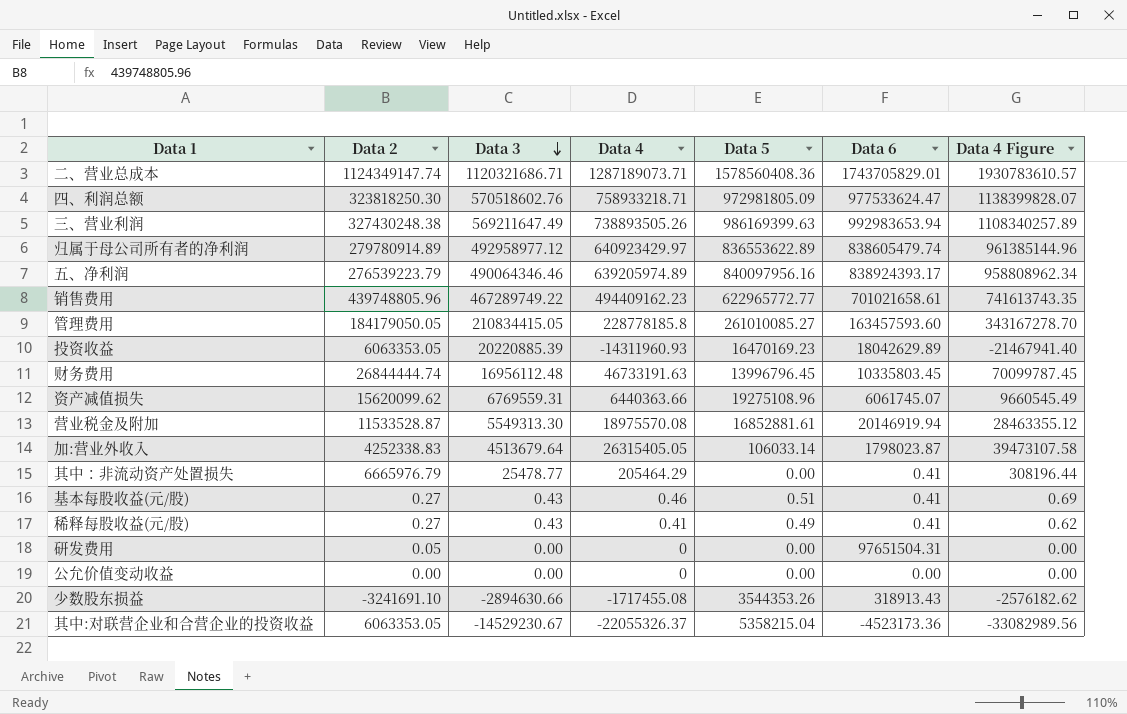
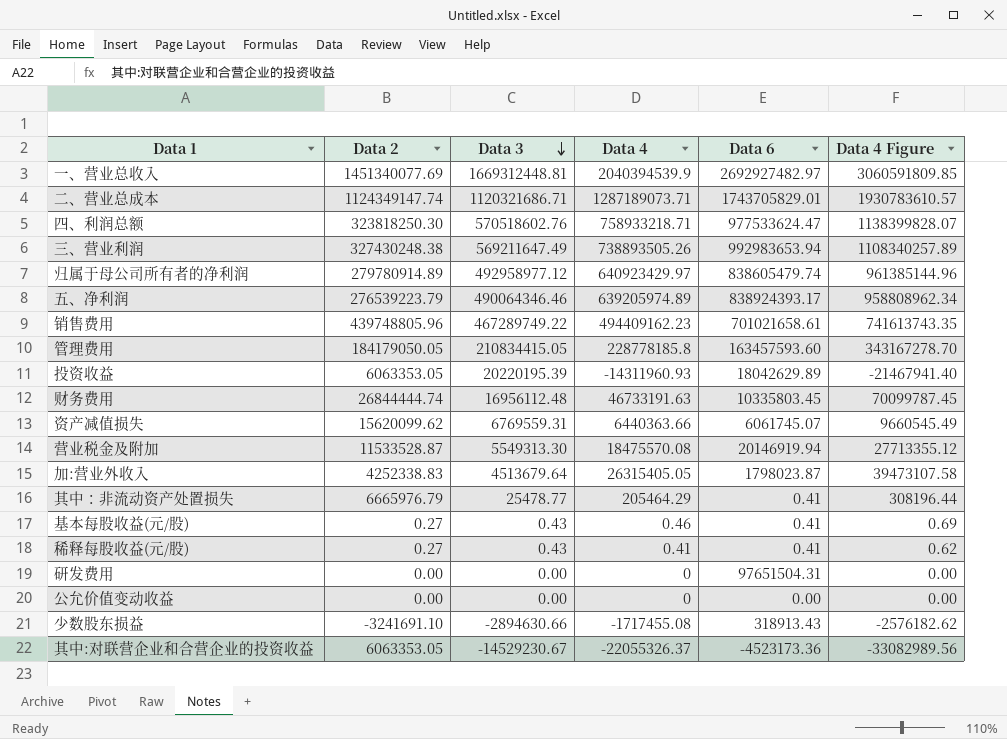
column Data 5 | position: 5 -> none
row 一、营业总收入: none -> 1451340077.69 | 1669312448.81 | 2040394539.9 | 2692927482.97 | 3060591809.85
投资收益 | Data 3: 20220885.39 -> 20220195.39
营业税金及附加 | Data 4: 18975570.08 -> 18475570.08
营业税金及附加 | Data 4 Figure: 28463355.12 -> 27713355.12
研发费用 | Data 2: 0.05 -> 0.00

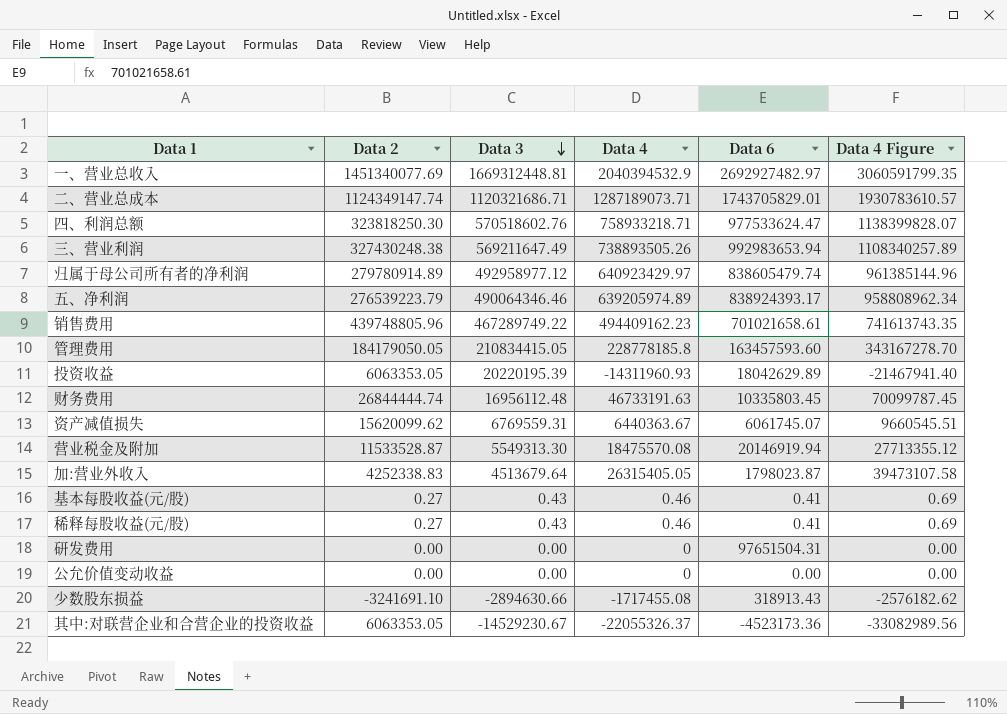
row 其中：非流动资产处置损失: 6665976.79 | 25478.77 | 205464.29 | 0.41 | 308196.44 -> none
一、营业总收入 | Data 4: 2040394539.9 -> 2040394532.9
一、营业总收入 | Data 4 Figure: 3060591809.85 -> 3060591799.35
资产减值损失 | Data 4: 6440363.66 -> 6440363.67
资产减值损失 | Data 4 Figure: 9660545.49 -> 9660545.51
稀释每股收益(元/股) | Data 4: 0.41 -> 0.46
稀释每股收益(元/股) | Data 4 Figure: 0.62 -> 0.69

